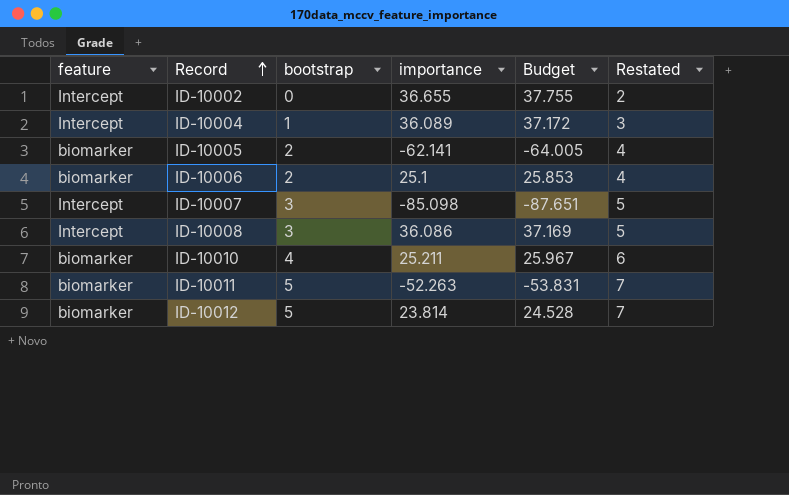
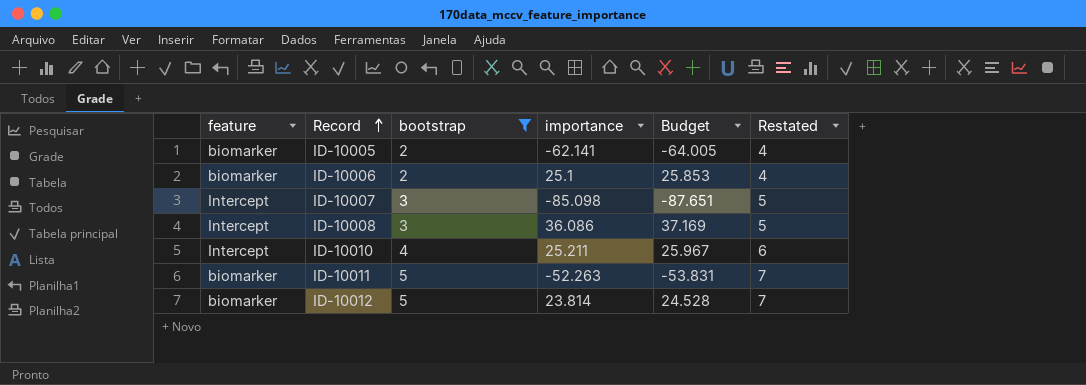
filter: none -> bootstrap >= 2
ID-10010 | feature: biomarker -> Intercept

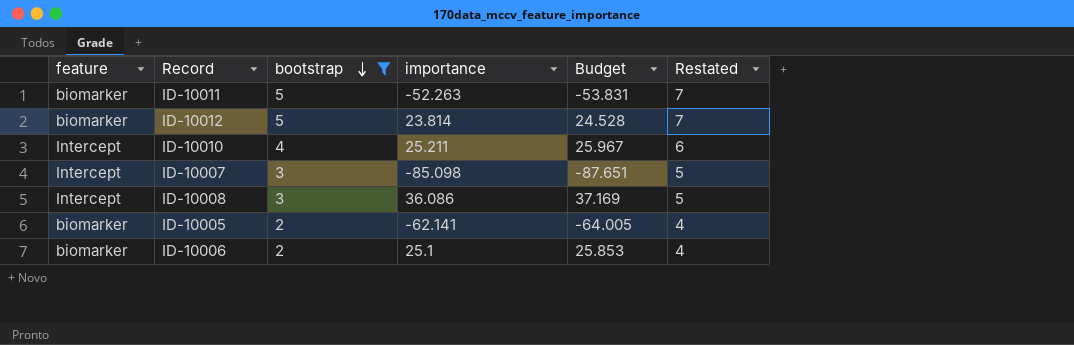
row order: Record ascending -> bootstrap descending

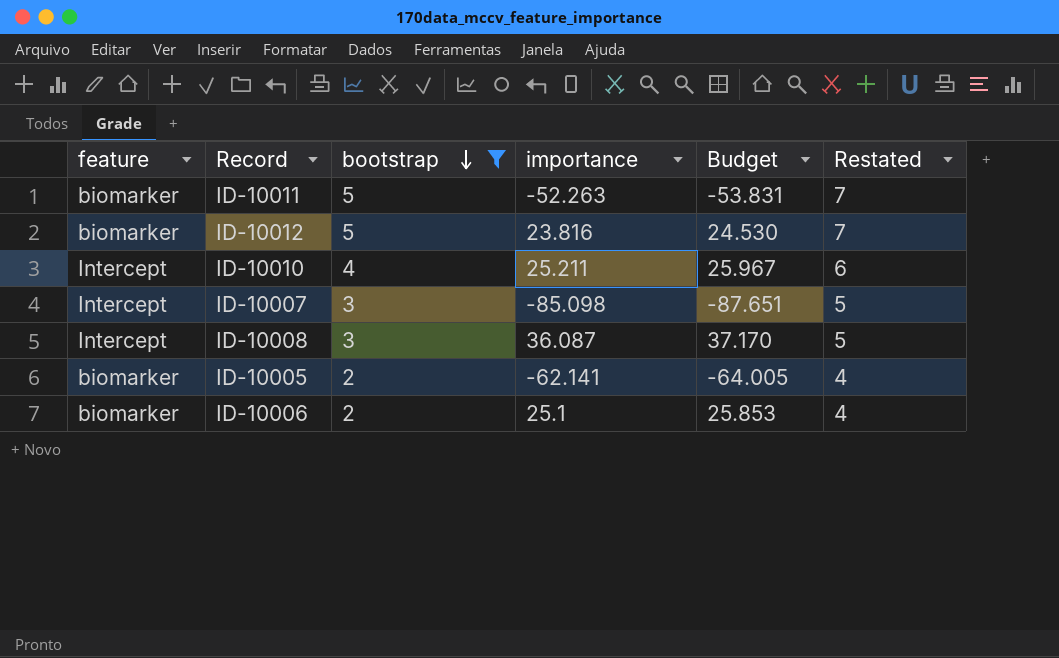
ID-10012 | importance: 23.814 -> 23.816
ID-10012 | Budget: 24.528 -> 24.530
ID-10008 | importance: 36.086 -> 36.087
ID-10008 | Budget: 37.169 -> 37.170

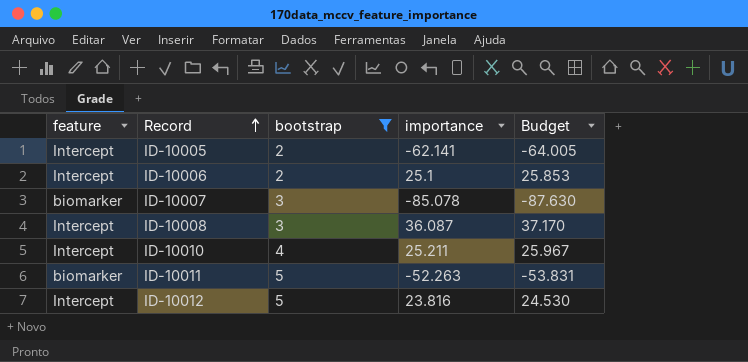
row order: bootstrap descending -> Record ascending
column Restated | formula: [bootstrap] + 2 -> none
ID-10005 | feature: biomarker -> Intercept
ID-10006 | feature: biomarker -> Intercept
ID-10007 | feature: Intercept -> biomarker
ID-10007 | importance: -85.098 -> -85.078
ID-10007 | Budget: -87.651 -> -87.630
ID-10012 | feature: biomarker -> Intercept

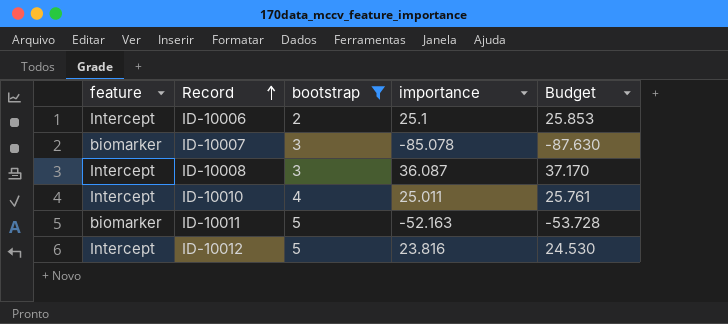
row ID-10005: Intercept | 2 | -62.141 | -64.005 -> none
ID-10010 | importance: 25.211 -> 25.011
ID-10010 | Budget: 25.967 -> 25.761
ID-10011 | importance: -52.263 -> -52.163
ID-10011 | Budget: -53.831 -> -53.728

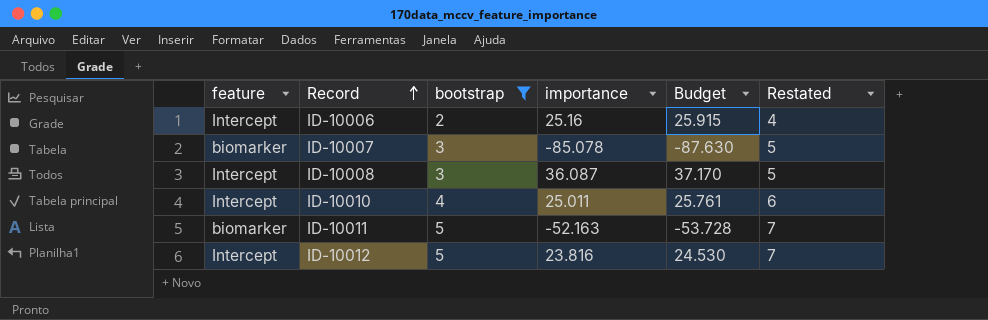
column Restated | formula: none -> [bootstrap] + 2
ID-10006 | importance: 25.1 -> 25.16
ID-10006 | Budget: 25.853 -> 25.915

